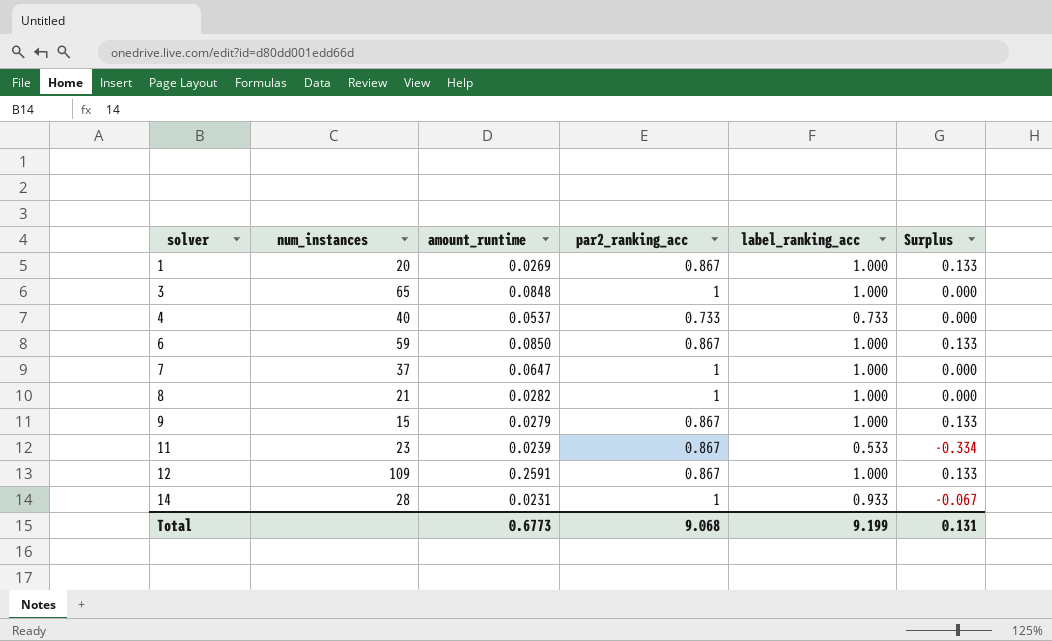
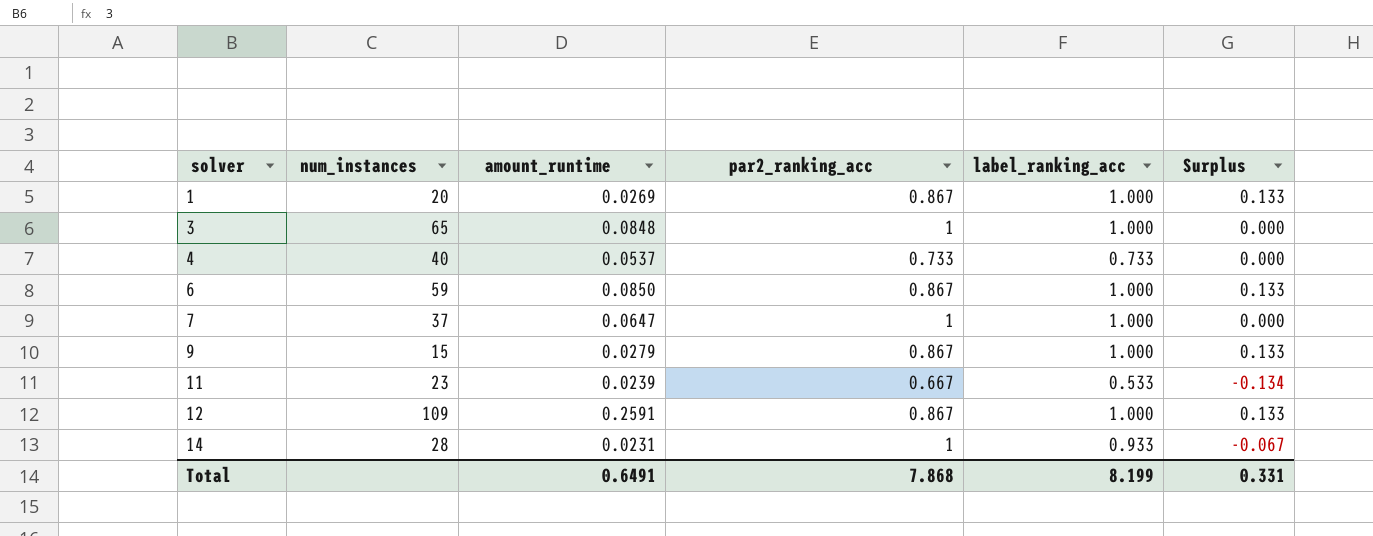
row 8: 21 | 0.0282 | 1 | 1.000 | 0.000 -> none
11 | par2_ranking_acc: 0.867 -> 0.667
11 | Surplus: -0.334 -> -0.134
Total | amount_runtime: 0.6773 -> 0.6491
Total | par2_ranking_acc: 9.068 -> 7.868
Total | label_ranking_acc: 9.199 -> 8.199
Total | Surplus: 0.131 -> 0.331

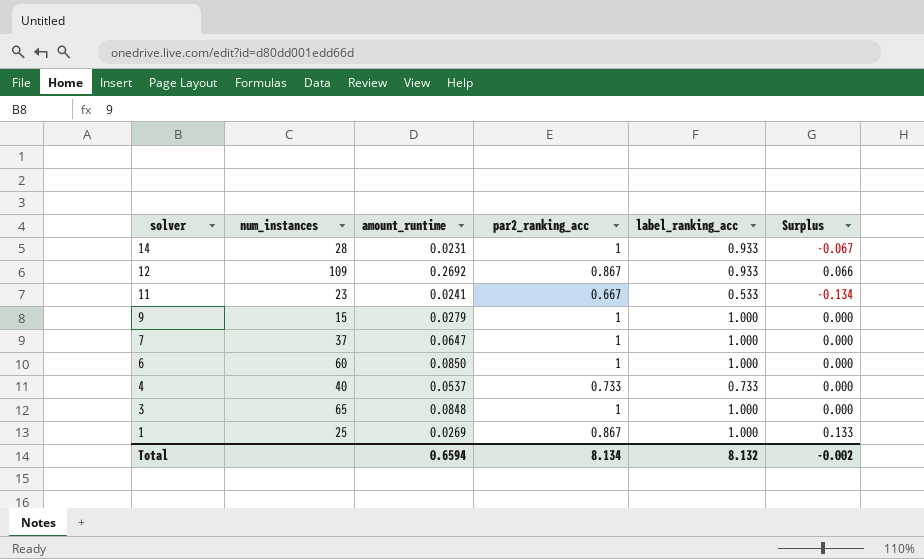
row order: solver ascending -> solver descending
12 | amount_runtime: 0.2591 -> 0.2692
12 | label_ranking_acc: 1.000 -> 0.933
12 | Surplus: 0.133 -> 0.066
11 | amount_runtime: 0.0239 -> 0.0241
9 | par2_ranking_acc: 0.867 -> 1
9 | Surplus: 0.133 -> 0.000
6 | num_instances: 59 -> 60
6 | par2_ranking_acc: 0.867 -> 1
6 | Surplus: 0.133 -> 0.000
1 | num_instances: 20 -> 25
Total | amount_runtime: 0.6491 -> 0.6594
Total | par2_ranking_acc: 7.868 -> 8.134
Total | label_ranking_acc: 8.199 -> 8.132
Total | Surplus: 0.331 -> -0.002

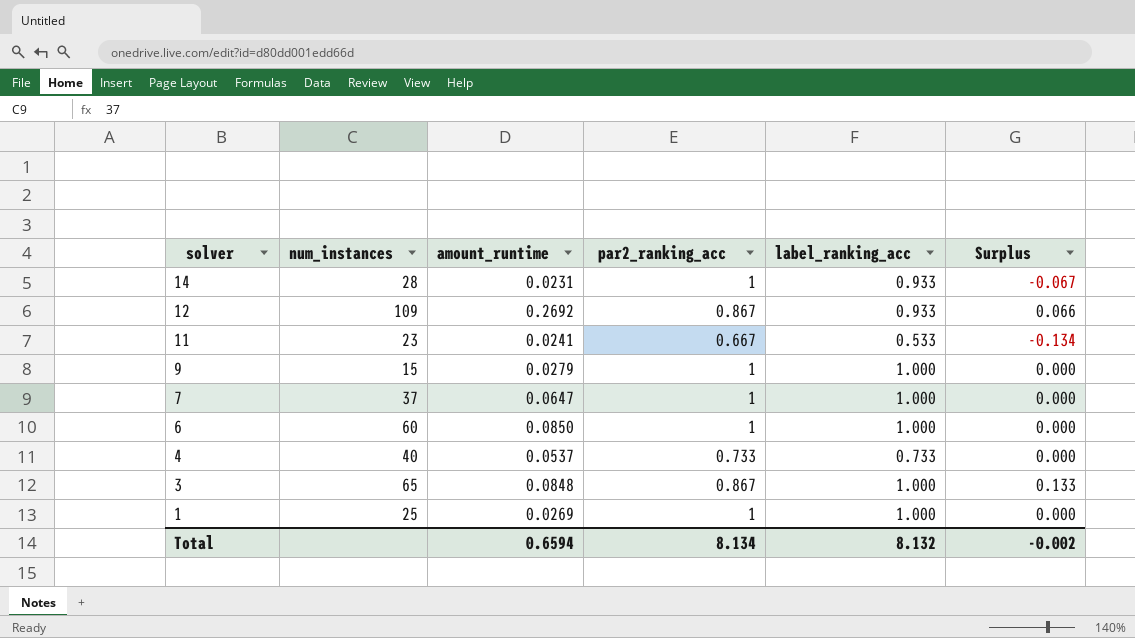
3 | par2_ranking_acc: 1 -> 0.867
3 | Surplus: 0.000 -> 0.133
1 | par2_ranking_acc: 0.867 -> 1
1 | Surplus: 0.133 -> 0.000

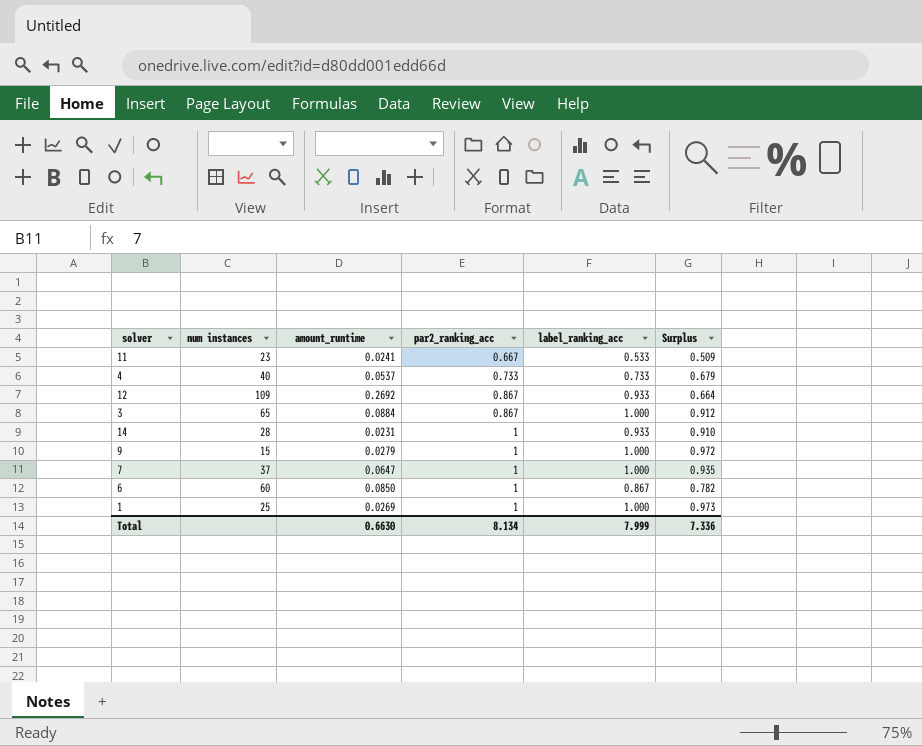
row order: solver descending -> par2_ranking_acc ascending
column name: num_instances -> num instances
column Surplus | formula: [label_ranking_acc] - [par2_ranking_acc] -> [label_ranking_acc] - [amount_runtime]
3 | amount_runtime: 0.0848 -> 0.0884
6 | label_ranking_acc: 1.000 -> 0.867
Total | amount_runtime: 0.6594 -> 0.6630
Total | label_ranking_acc: 8.132 -> 7.999
Total | Surplus: -0.002 -> 7.336

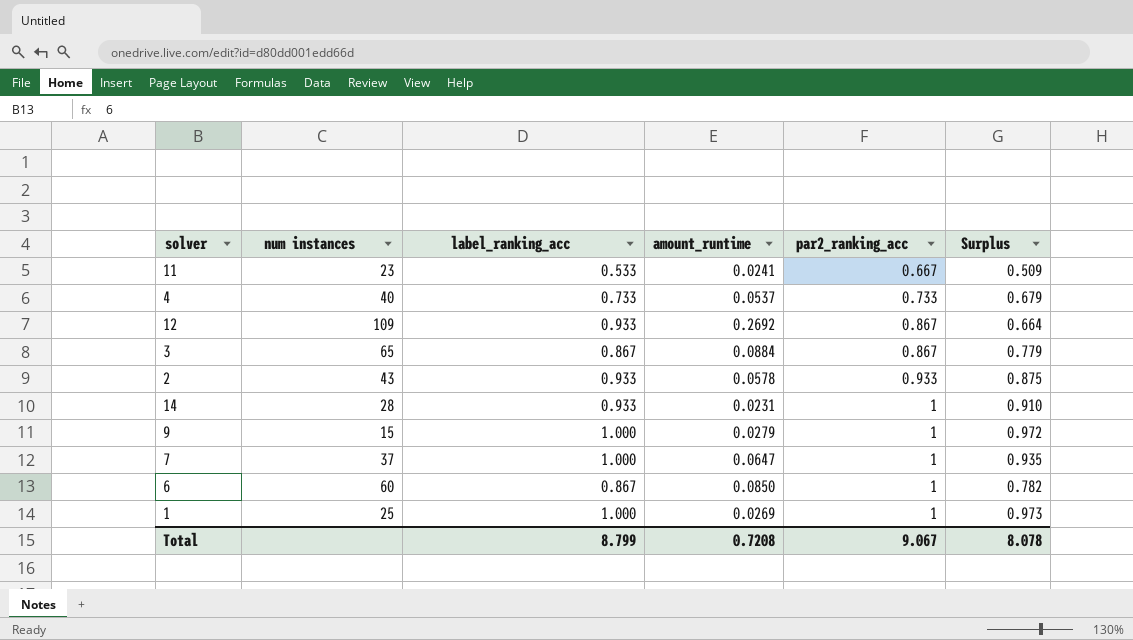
column label_ranking_acc | position: 5 -> 3
3 | label_ranking_acc: 1.000 -> 0.867
3 | Surplus: 0.912 -> 0.779
row 2: none -> 43 | 0.933 | 0.0578 | 0.933 | 0.875
Total | label_ranking_acc: 7.999 -> 8.799
Total | amount_runtime: 0.6630 -> 0.7208
Total | par2_ranking_acc: 8.134 -> 9.067
Total | Surplus: 7.336 -> 8.078

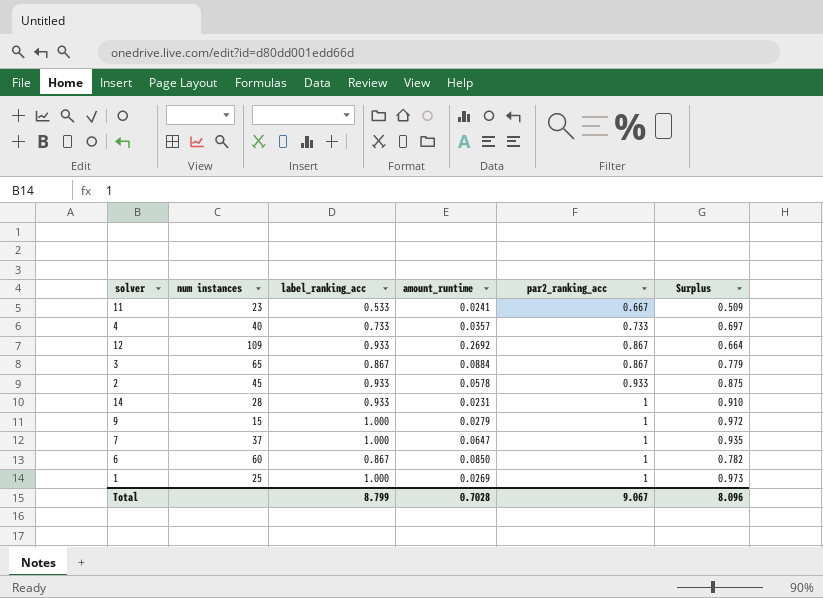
4 | amount_runtime: 0.0537 -> 0.0357
4 | Surplus: 0.679 -> 0.697
2 | num instances: 43 -> 45
Total | amount_runtime: 0.7208 -> 0.7028
Total | Surplus: 8.078 -> 8.096

